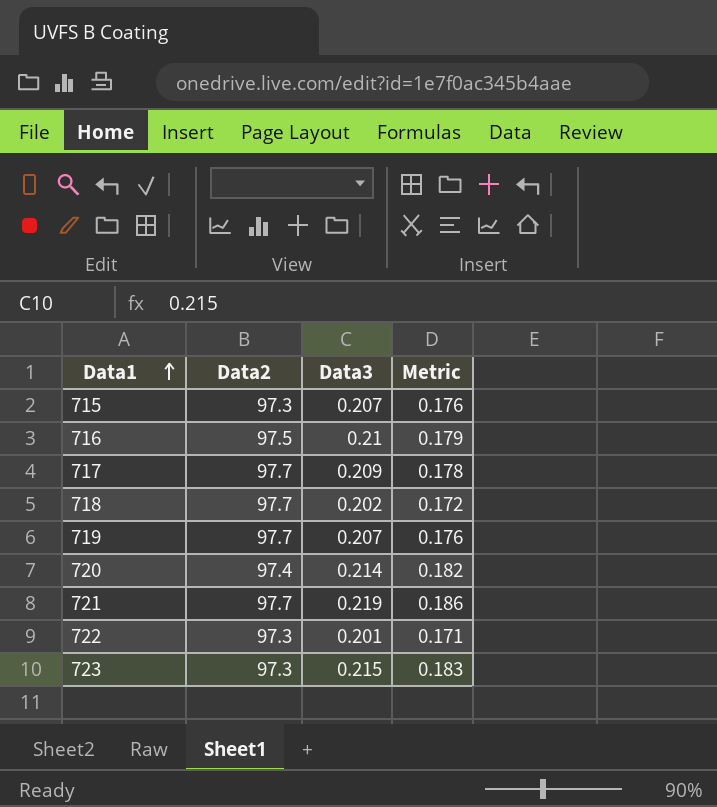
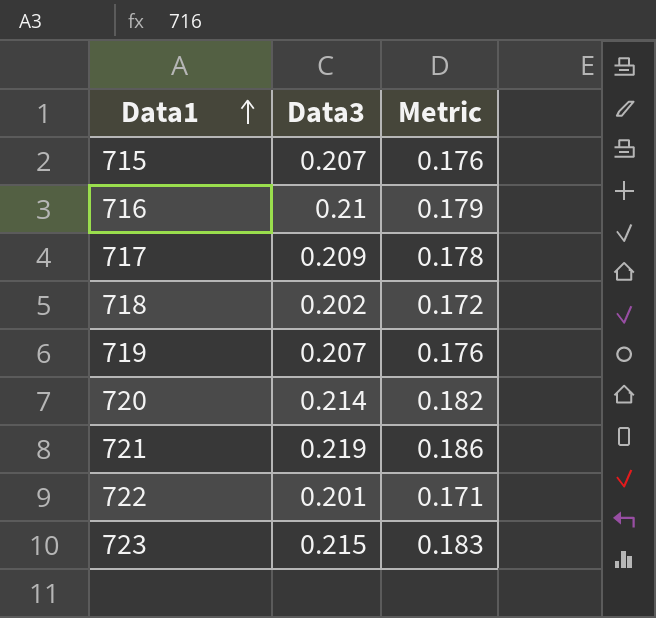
column Data2 | position: 2 -> none

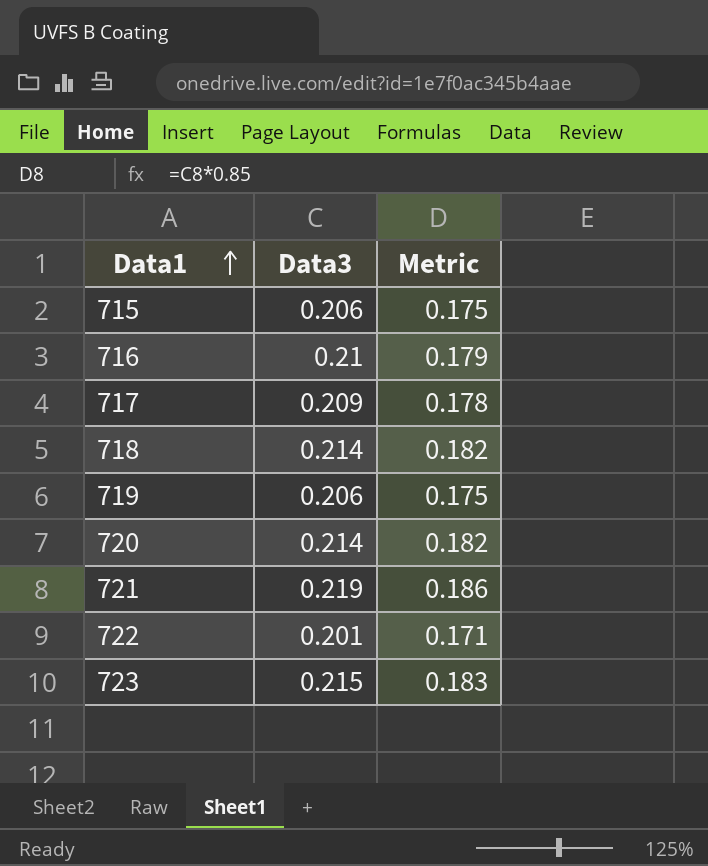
715 | Data3: 0.207 -> 0.206
715 | Metric: 0.176 -> 0.175
718 | Data3: 0.202 -> 0.214
718 | Metric: 0.172 -> 0.182
719 | Data3: 0.207 -> 0.206
719 | Metric: 0.176 -> 0.175

